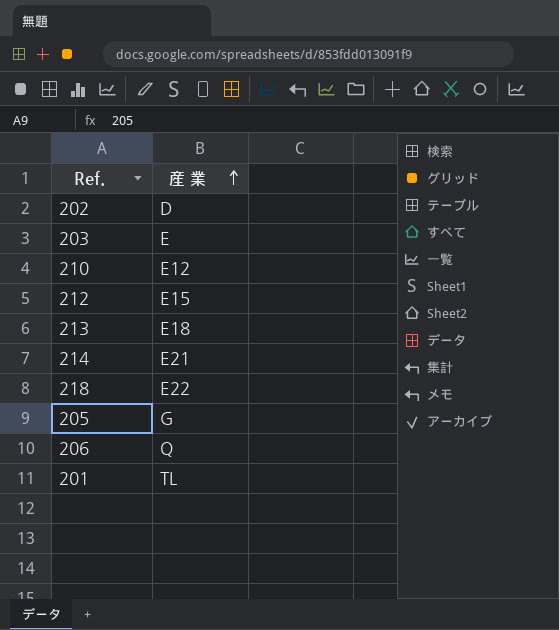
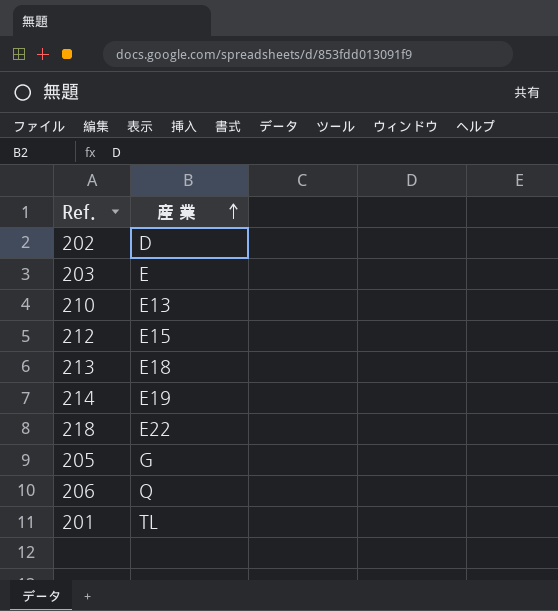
210 | 産 業: E12 -> E13
214 | 産 業: E21 -> E19

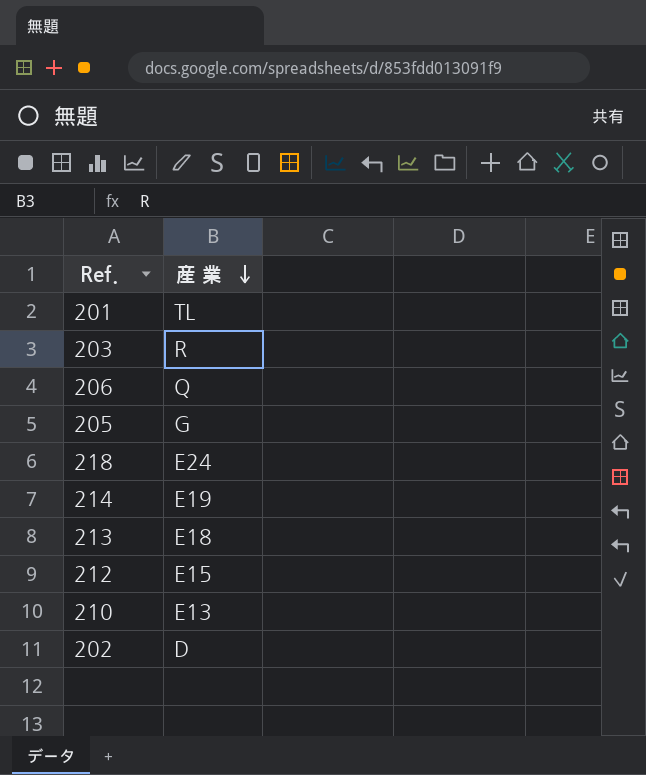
row order: 産 業 ascending -> 産 業 descending
203 | 産 業: E -> R
218 | 産 業: E22 -> E24

